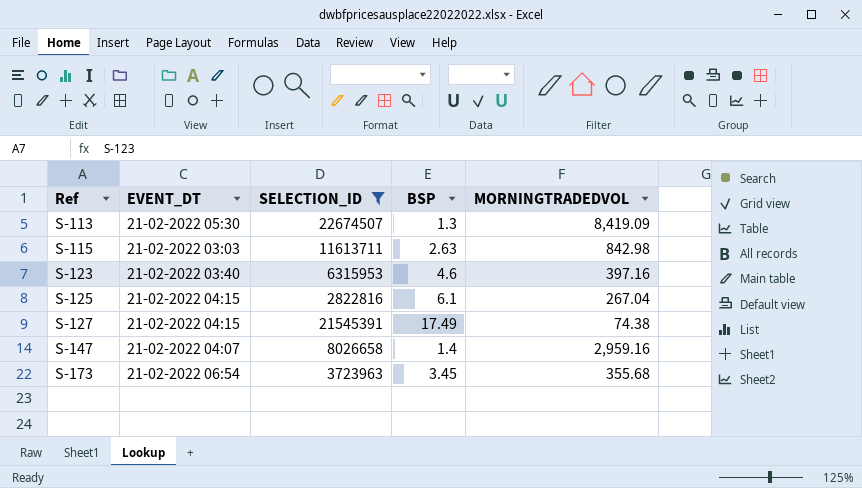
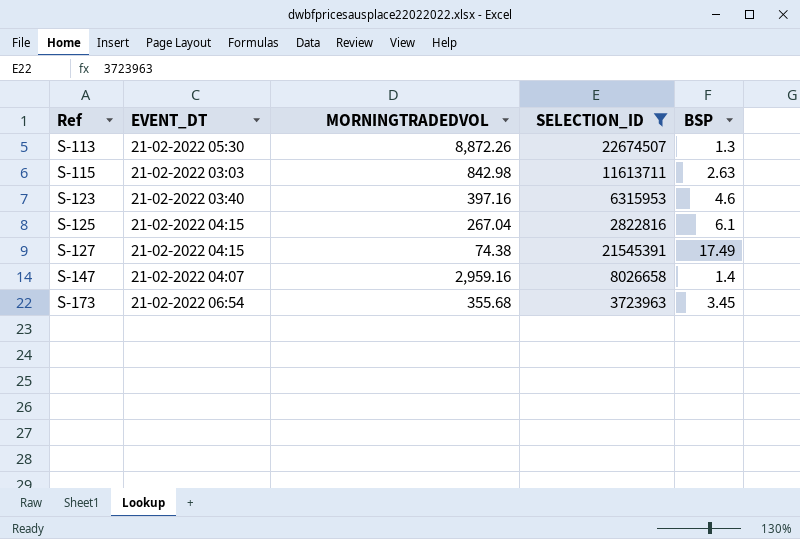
column MORNINGTRADEDVOL | position: 5 -> 3
S-113 | MORNINGTRADEDVOL: 8,419.09 -> 8,872.26

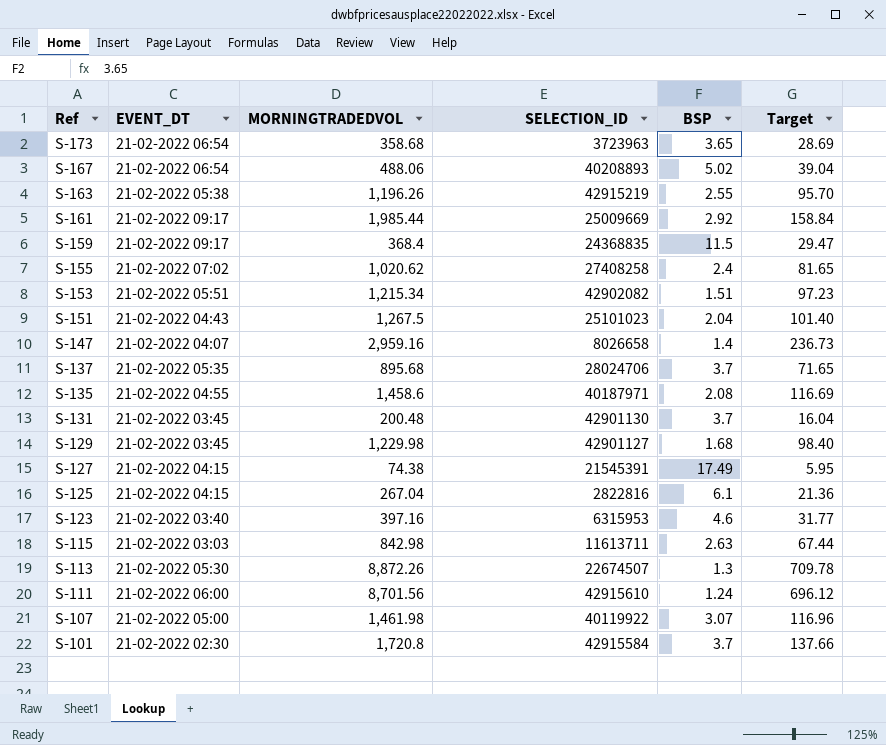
filter: SELECTION_ID <= 22674507 -> none
row order: Ref ascending -> Ref descending
column Target | formula: none -> [MORNINGTRADEDVOL] * 0.08
S-173 | MORNINGTRADEDVOL: 355.68 -> 358.68
S-173 | BSP: 3.45 -> 3.65

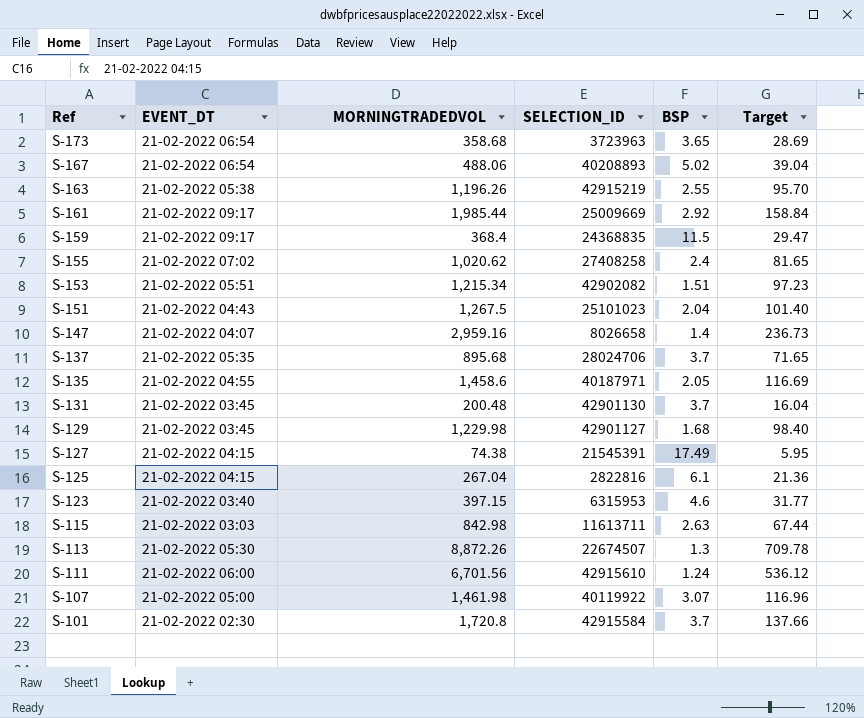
S-135 | BSP: 2.08 -> 2.05
S-123 | MORNINGTRADEDVOL: 397.16 -> 397.15
S-111 | MORNINGTRADEDVOL: 8,701.56 -> 6,701.56
S-111 | Target: 696.12 -> 536.12

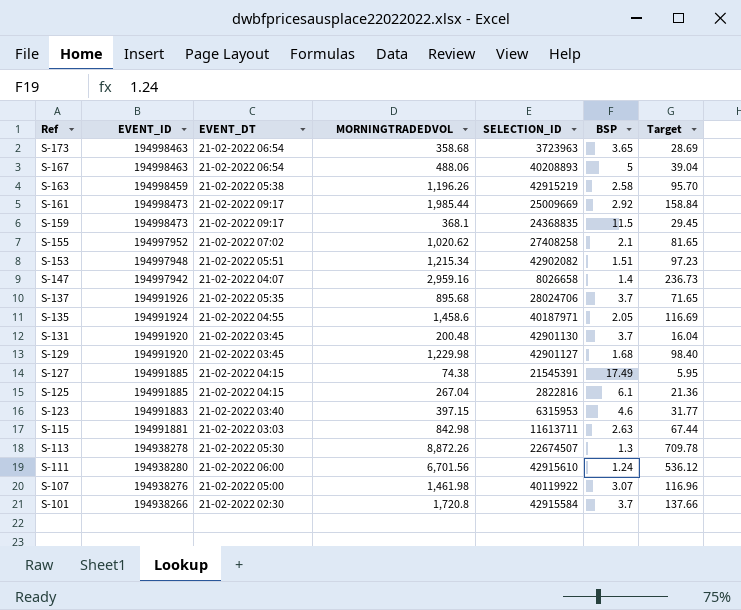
column EVENT_ID | position: none -> 2
row S-151: 21-02-2022 04:43 | 1,267.5 | 25101023 | 2.04 | 101.40 -> none
S-167 | BSP: 5.02 -> 5
S-163 | BSP: 2.55 -> 2.58
S-159 | MORNINGTRADEDVOL: 368.4 -> 368.1
S-159 | Target: 29.47 -> 29.45
S-155 | BSP: 2.4 -> 2.1

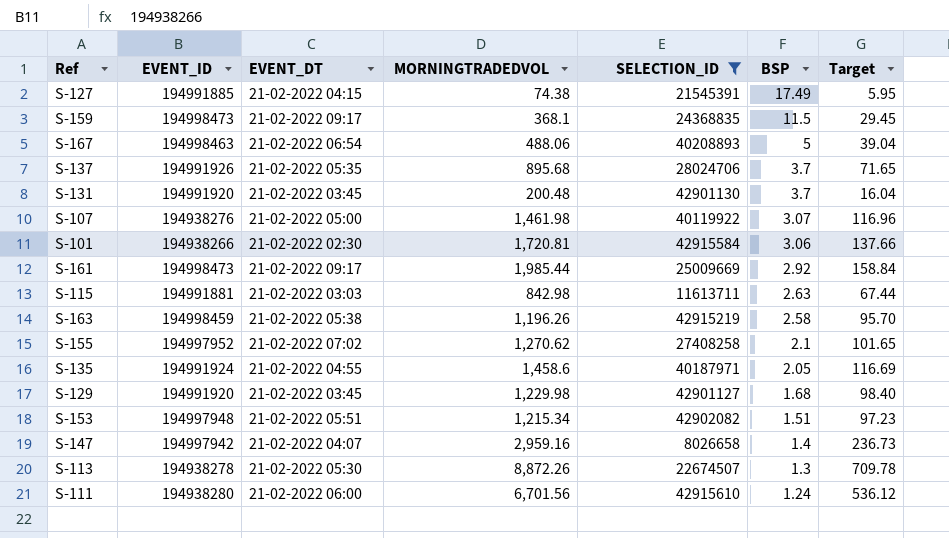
filter: none -> SELECTION_ID >= 8026658
row order: Ref descending -> BSP descending
S-101 | MORNINGTRADEDVOL: 1,720.8 -> 1,720.81
S-101 | BSP: 3.7 -> 3.06
S-155 | MORNINGTRADEDVOL: 1,020.62 -> 1,270.62
S-155 | Target: 81.65 -> 101.65

